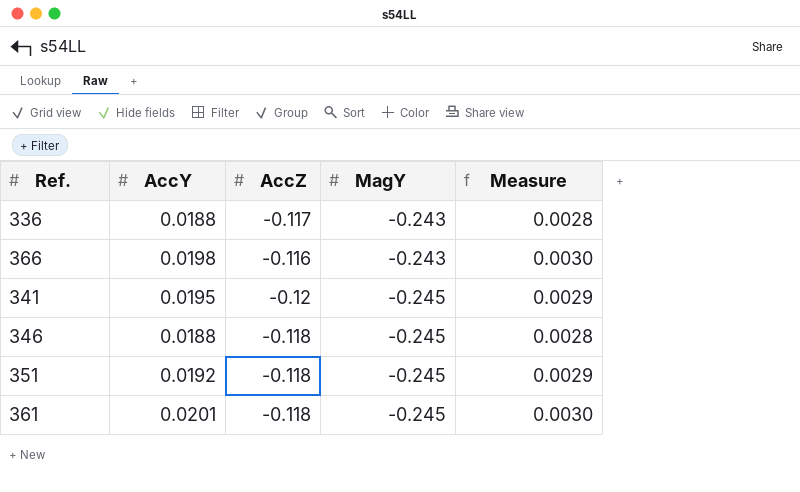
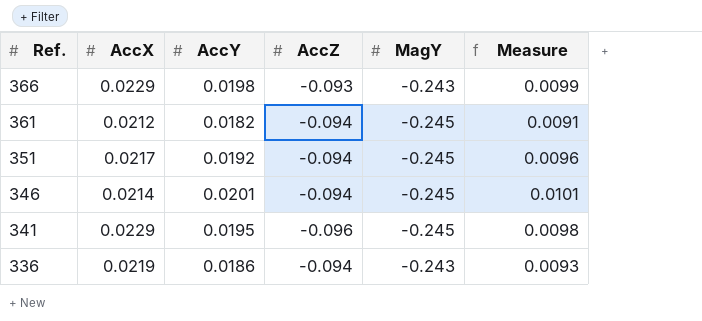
row order: MagY descending -> Ref. descending
column AccX | position: none -> 2
column Measure | formula: [AccY] * 0.15 -> [AccY] * 0.5
366 | AccZ: -0.116 -> -0.093
361 | AccY: 0.0201 -> 0.0182
361 | AccZ: -0.118 -> -0.094
351 | AccZ: -0.118 -> -0.094
346 | AccY: 0.0188 -> 0.0201
346 | AccZ: -0.118 -> -0.094
341 | AccZ: -0.12 -> -0.096
336 | AccY: 0.0188 -> 0.0186
336 | AccZ: -0.117 -> -0.094

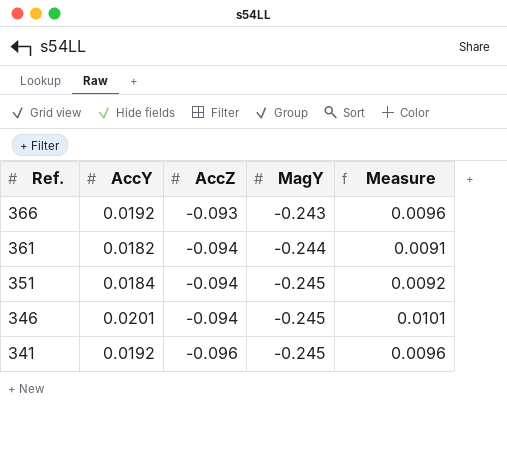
column AccX | position: 2 -> none
row 336: 0.0219 | 0.0186 | -0.094 | -0.243 | 0.0093 -> none
366 | AccY: 0.0198 -> 0.0192
366 | Measure: 0.0099 -> 0.0096
361 | MagY: -0.245 -> -0.244
351 | AccY: 0.0192 -> 0.0184
351 | Measure: 0.0096 -> 0.0092
341 | AccY: 0.0195 -> 0.0192
341 | Measure: 0.0098 -> 0.0096

